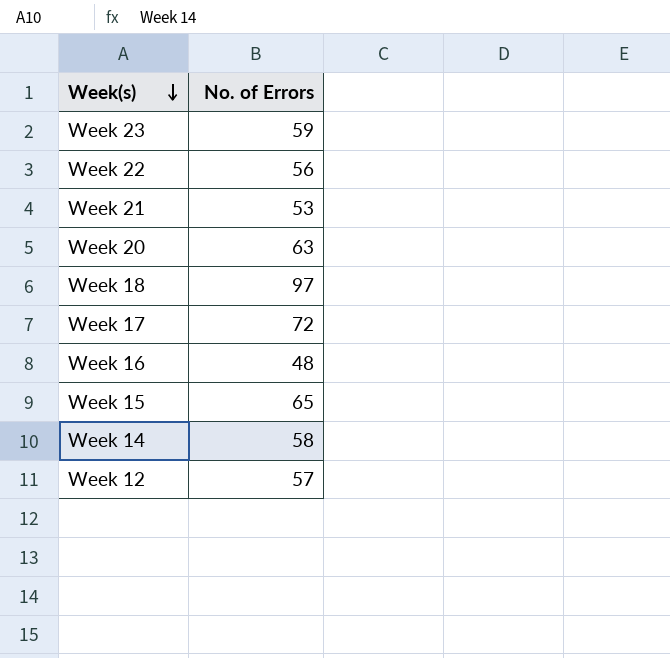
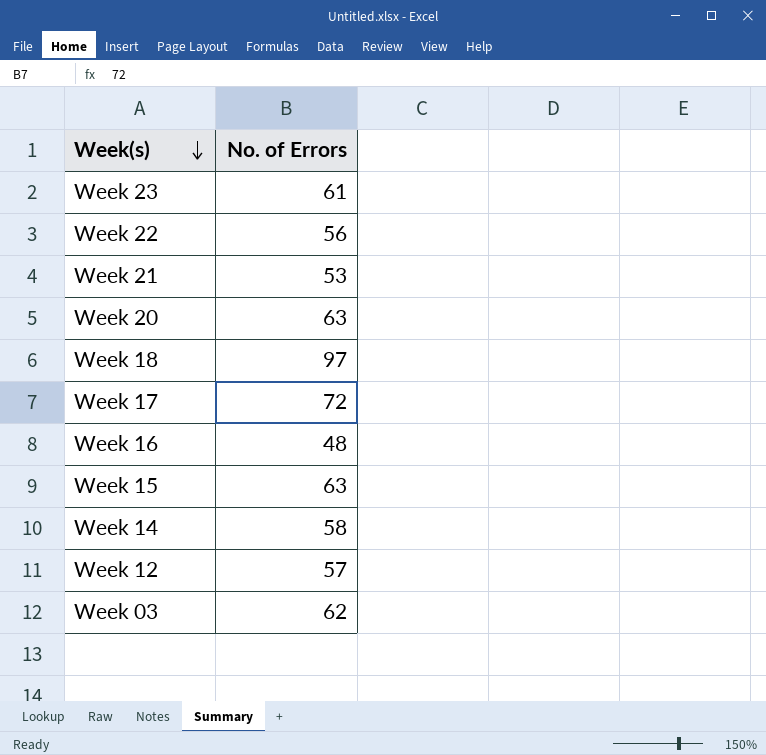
Week 23 | No. of Errors: 59 -> 61
Week 15 | No. of Errors: 65 -> 63
row Week 03: none -> 62

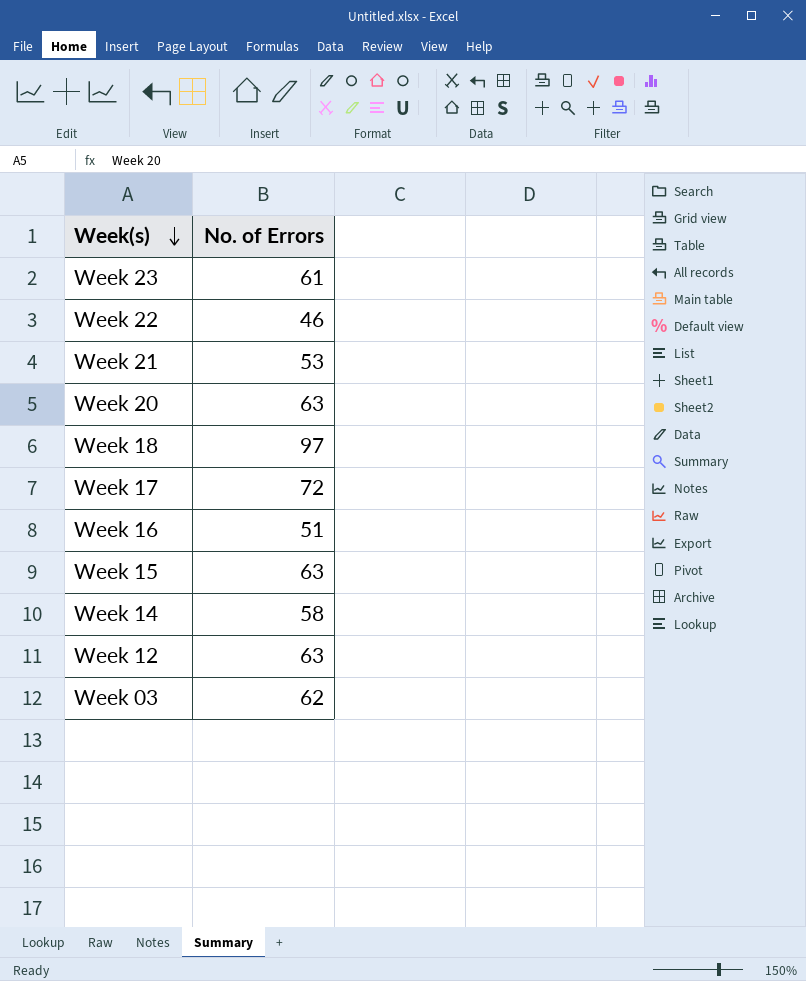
Week 22 | No. of Errors: 56 -> 46
Week 16 | No. of Errors: 48 -> 51
Week 12 | No. of Errors: 57 -> 63

